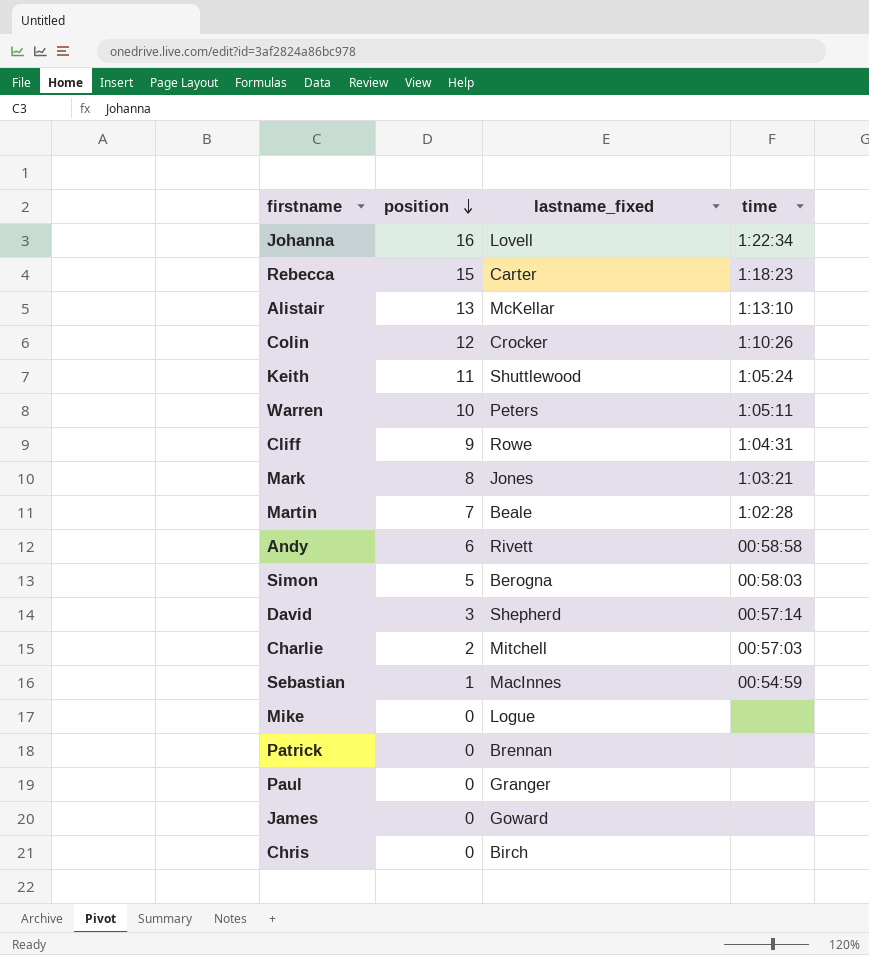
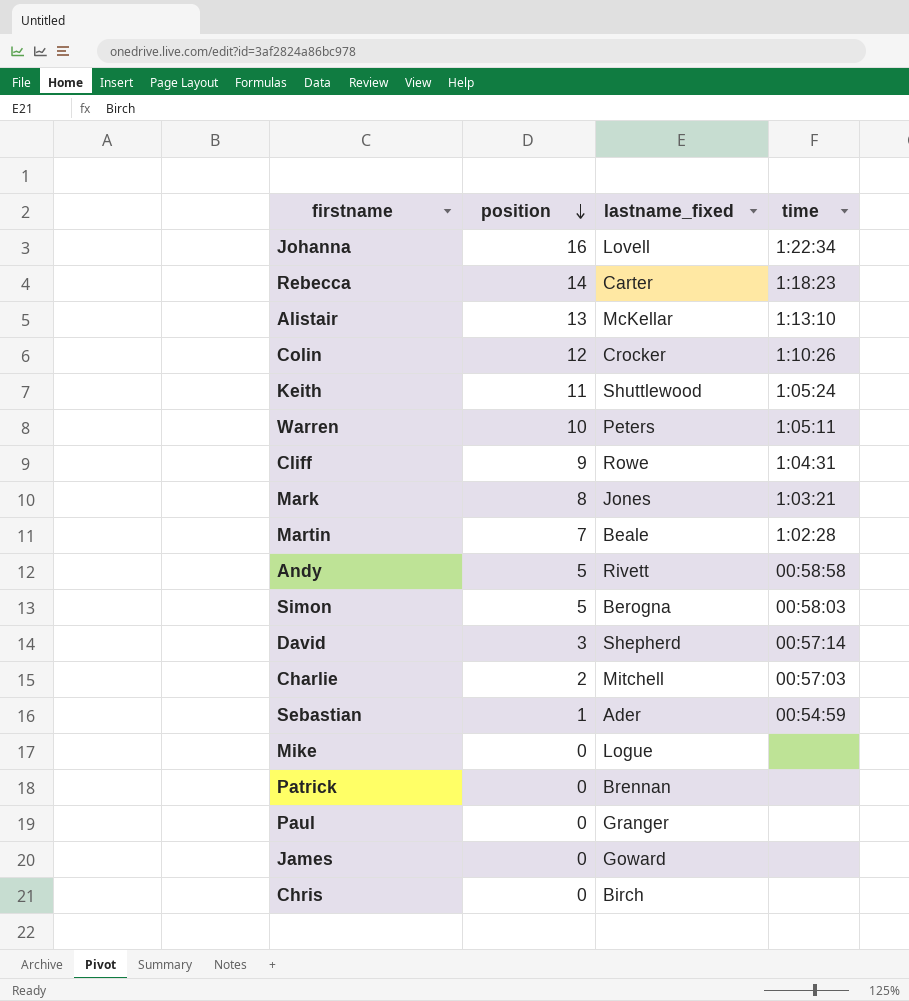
Rebecca | position: 15 -> 14
Andy | position: 6 -> 5
Sebastian | lastname_fixed: MacInnes -> Ader

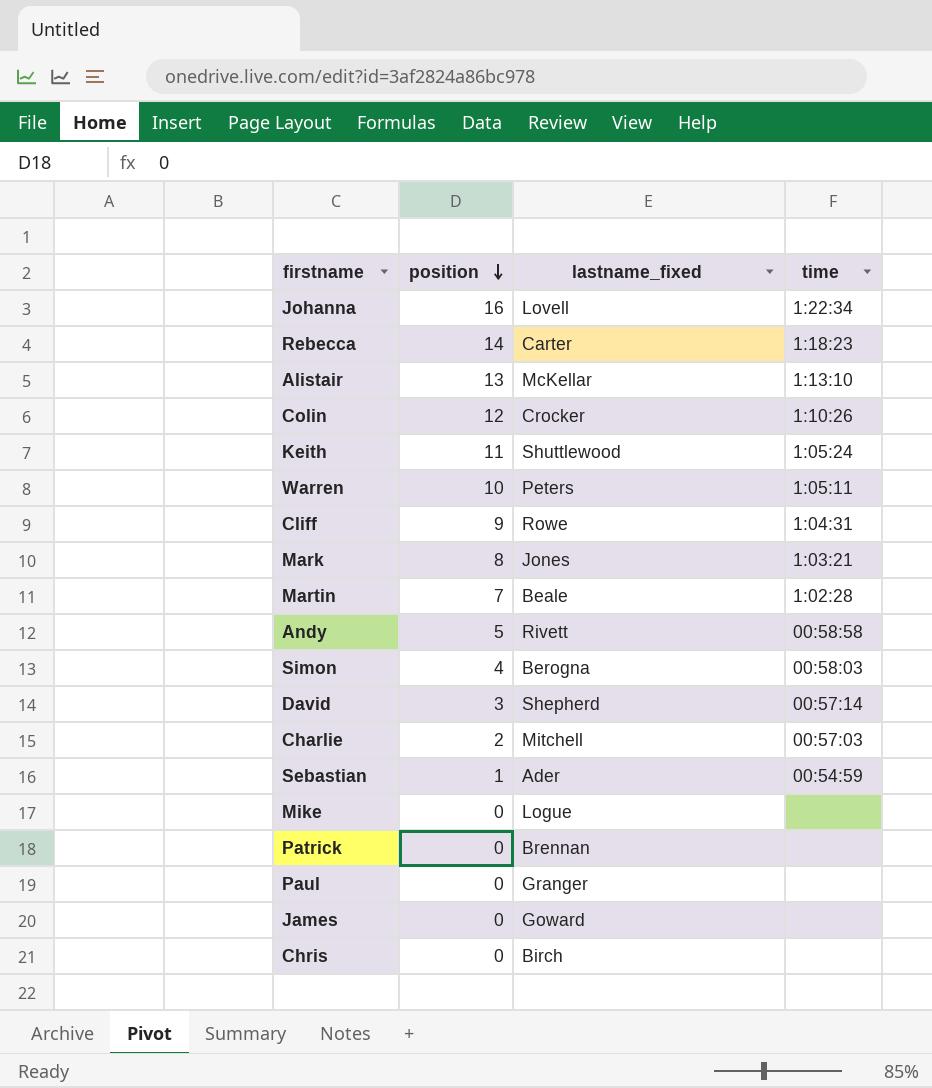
Simon | position: 5 -> 4

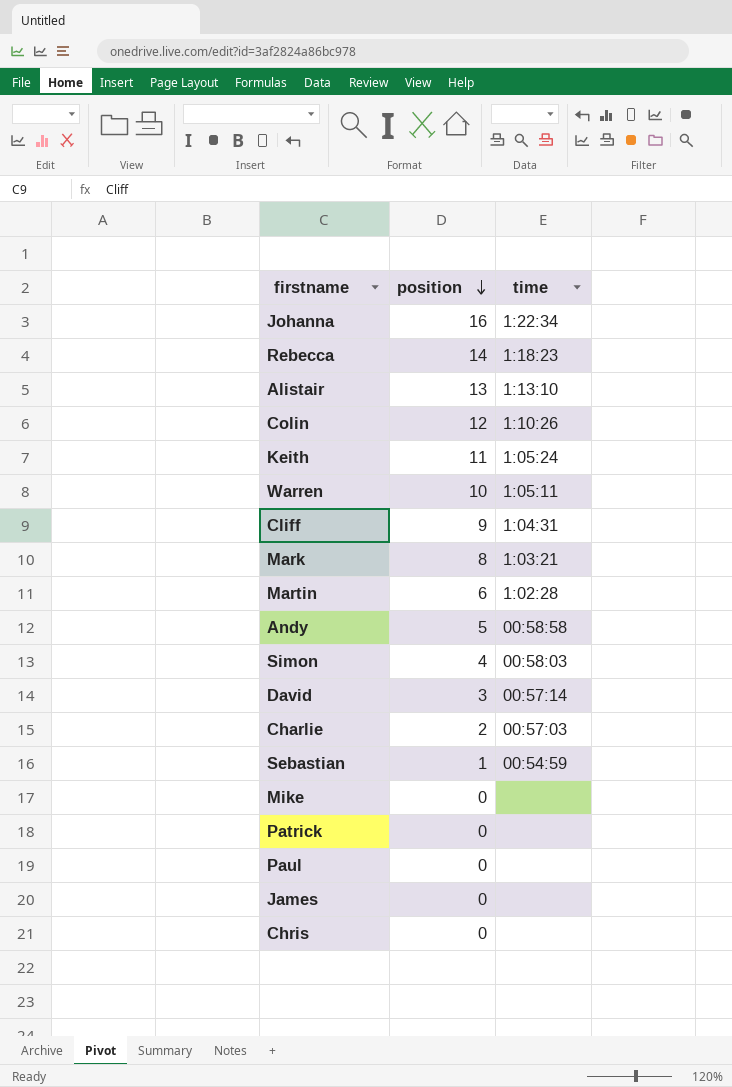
column lastname_fixed | position: 3 -> none
Martin | position: 7 -> 6

